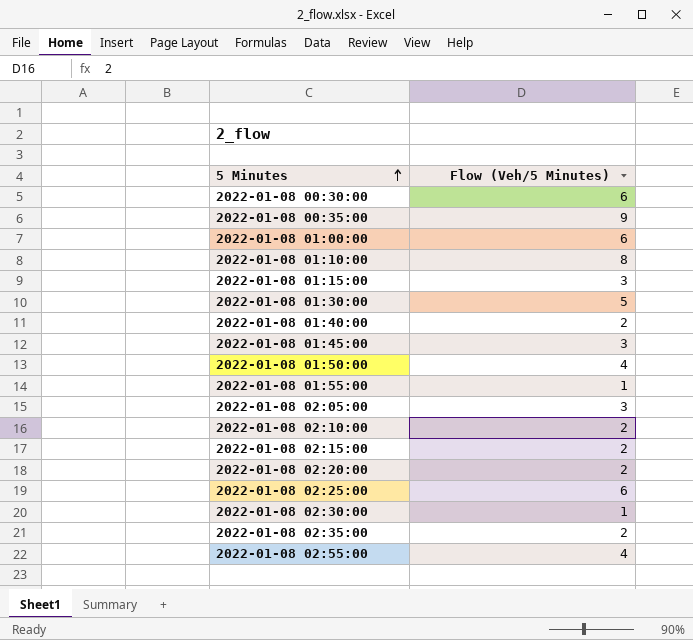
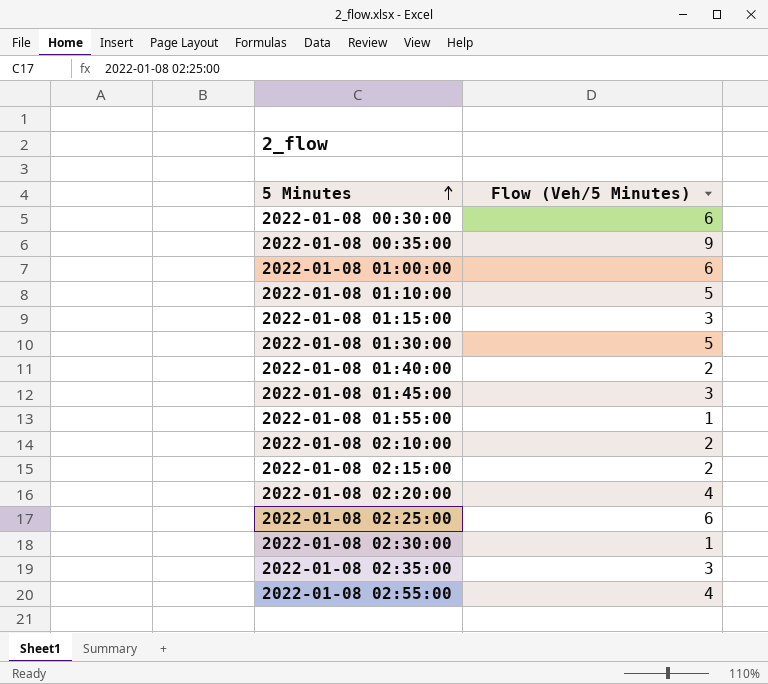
row 2022-01-08 01:50:00: 4 -> none
row 2022-01-08 02:05:00: 3 -> none
2022-01-08 01:10:00 | Flow (Veh/5 Minutes): 8 -> 5
2022-01-08 02:20:00 | Flow (Veh/5 Minutes): 2 -> 4
2022-01-08 02:35:00 | Flow (Veh/5 Minutes): 2 -> 3

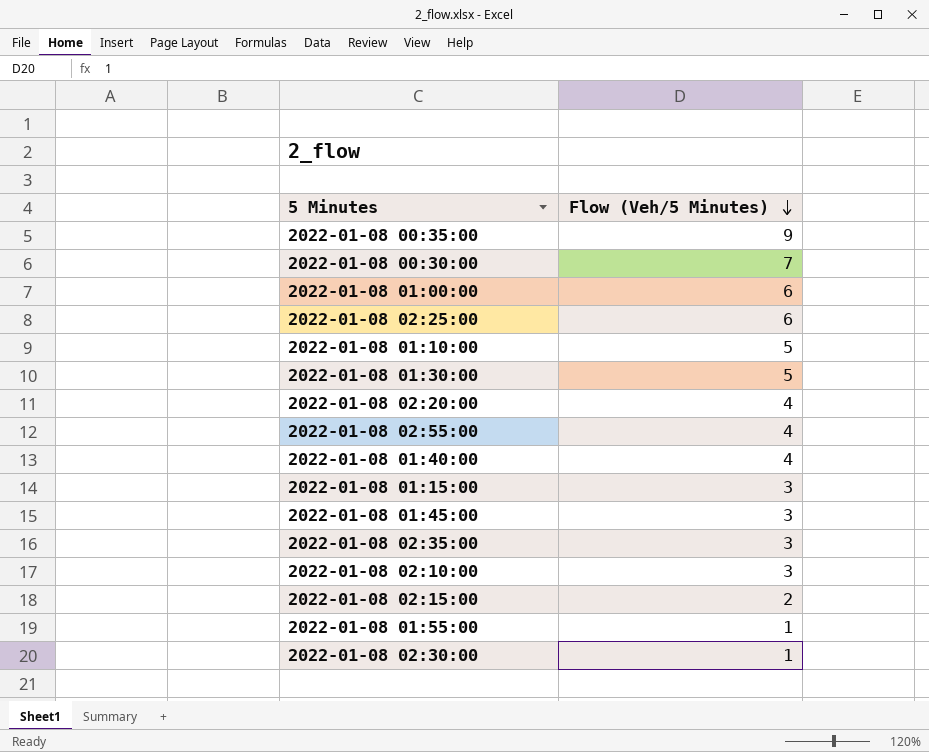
row order: 5 Minutes ascending -> Flow (Veh/5 Minutes) descending
2022-01-08 00:30:00 | Flow (Veh/5 Minutes): 6 -> 7
2022-01-08 01:40:00 | Flow (Veh/5 Minutes): 2 -> 4
2022-01-08 02:10:00 | Flow (Veh/5 Minutes): 2 -> 3

